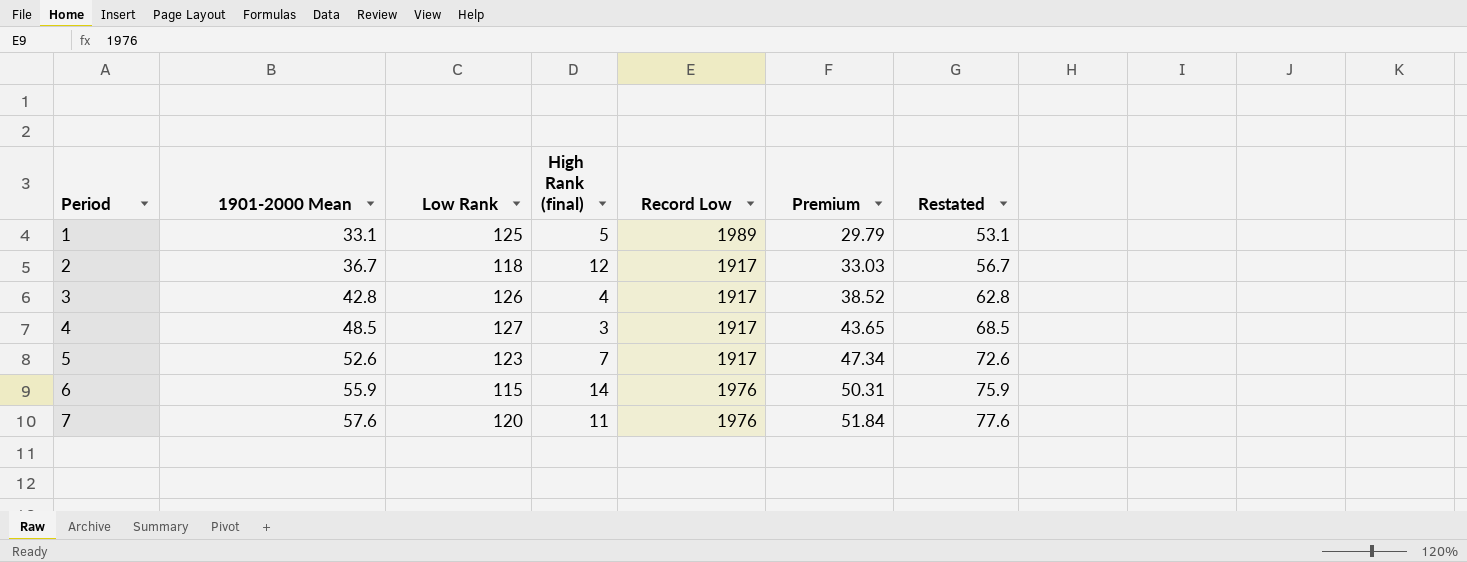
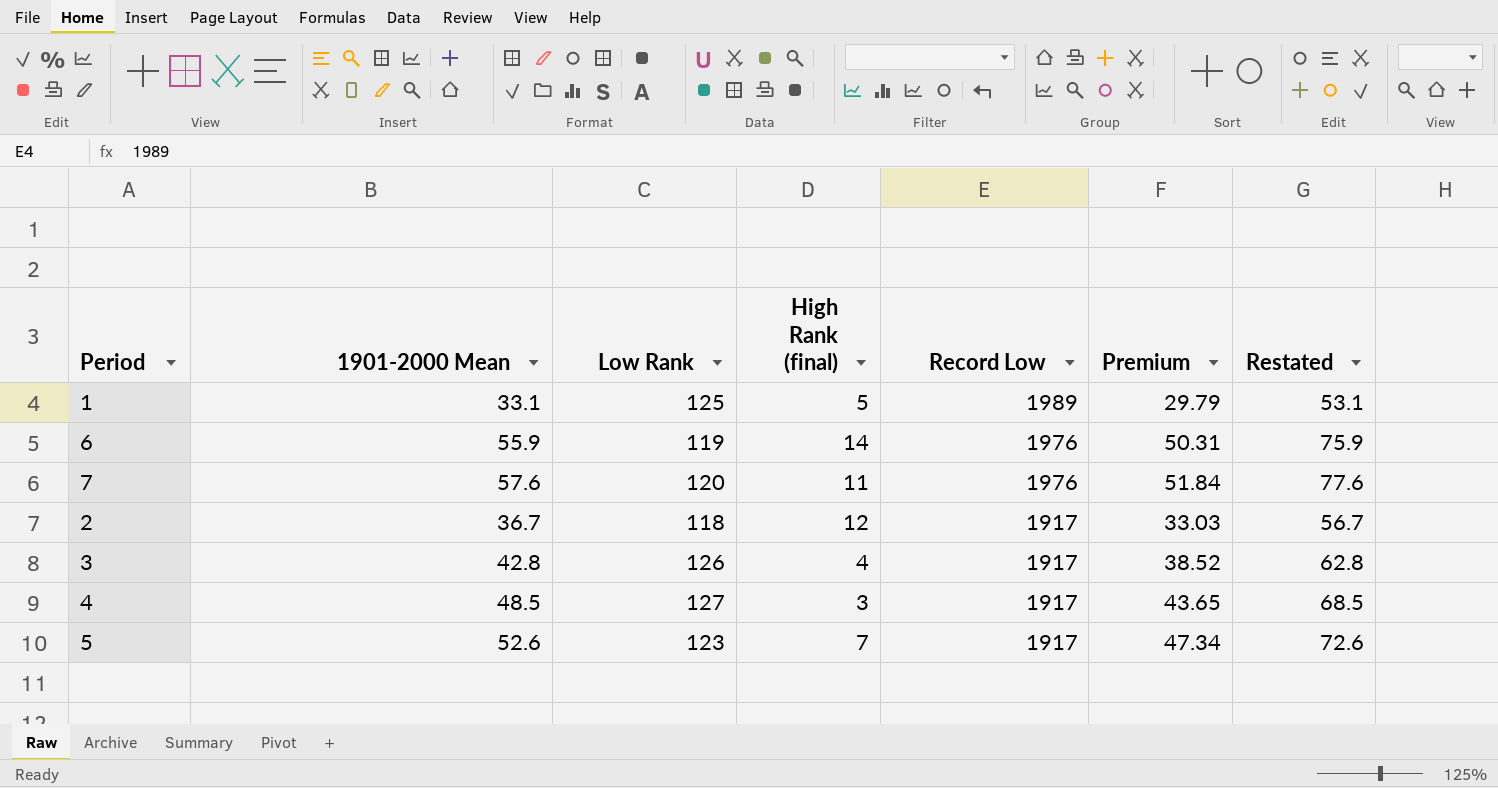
row order: Period ascending -> Record Low descending
6 | Low Rank: 115 -> 119

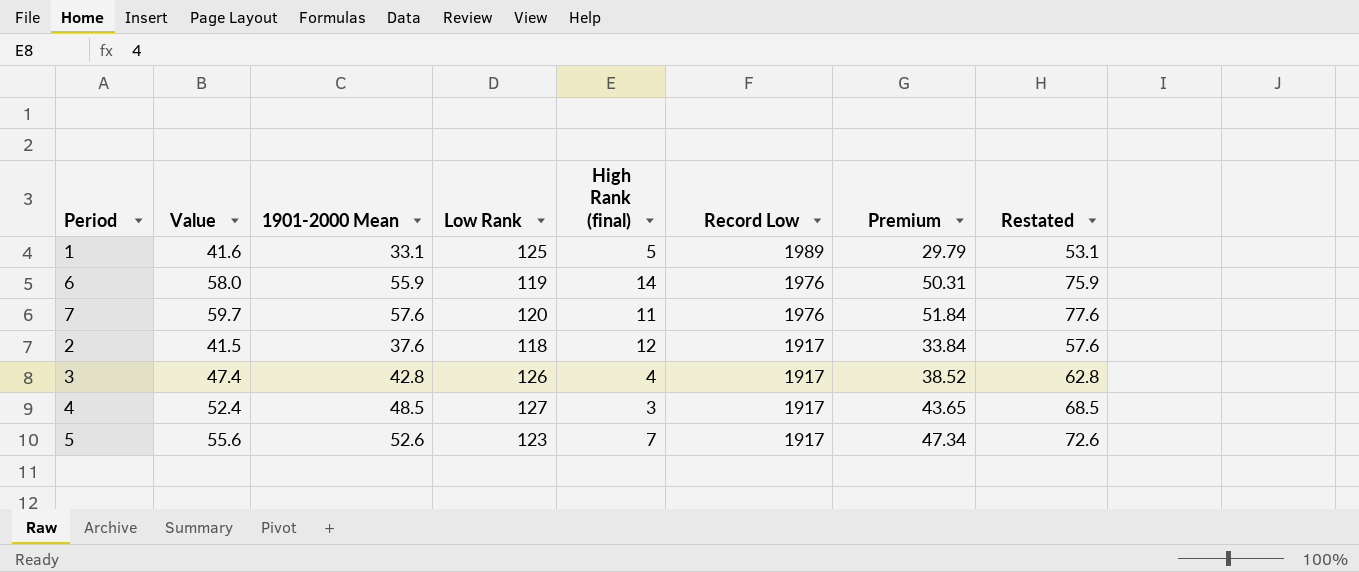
column Value | position: none -> 2
2 | 1901-2000 Mean: 36.7 -> 37.6
2 | Premium: 33.03 -> 33.84
2 | Restated: 56.7 -> 57.6

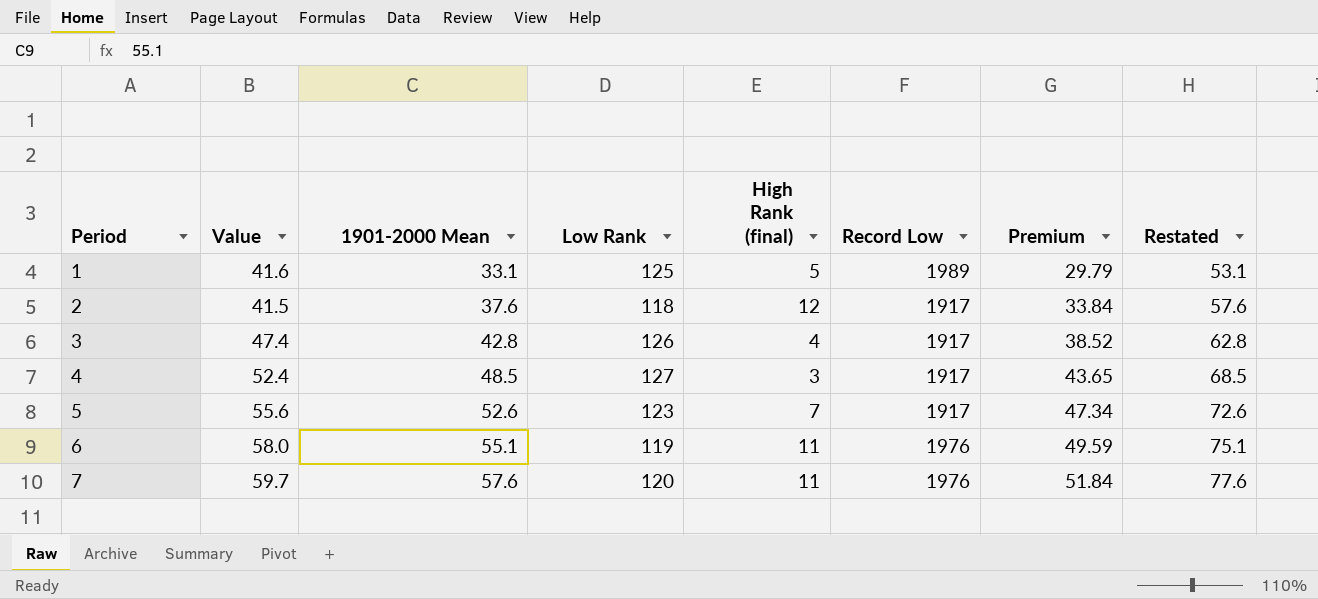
row order: Record Low descending -> Period ascending
6 | 1901-2000 Mean: 55.9 -> 55.1
6 | High Rank (final): 14 -> 11
6 | Premium: 50.31 -> 49.59
6 | Restated: 75.9 -> 75.1

